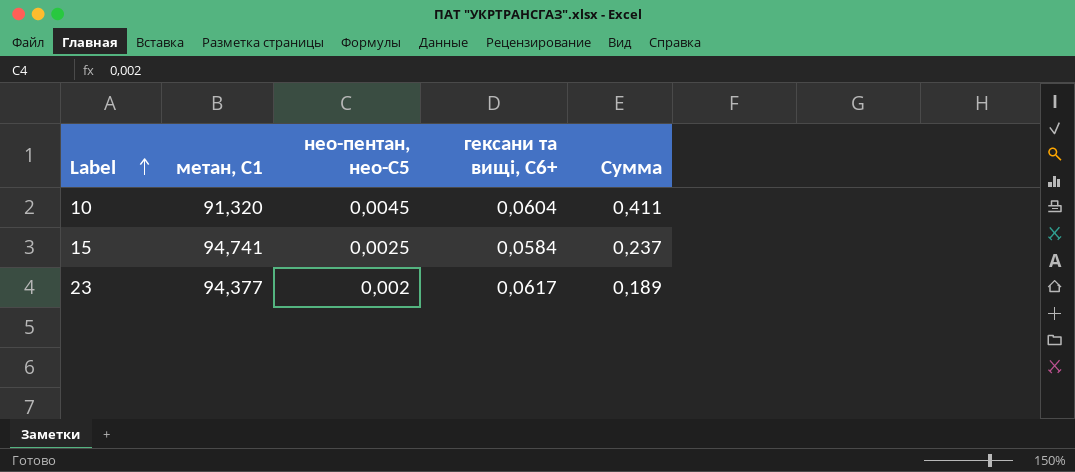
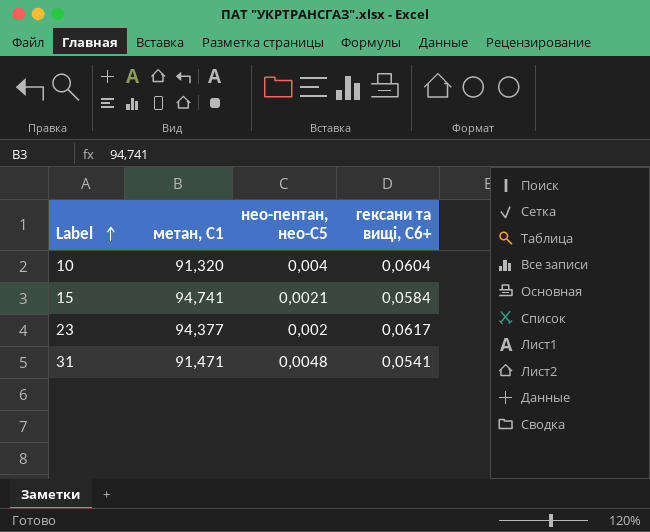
column Сумма | formula: [метан, С1] * [нео-пентан, нео-С5] -> none
10 | нео-пентан, нео-С5: 0,0045 -> 0,004
15 | нео-пентан, нео-С5: 0,0025 -> 0,0021
row 31: none -> 91,471 | 0,0048 | 0,0541

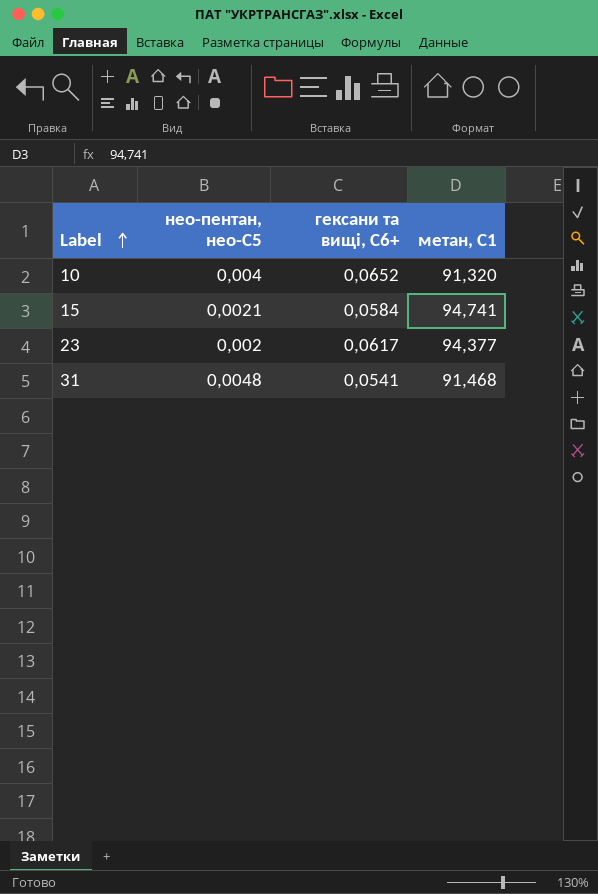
column метан, С1 | position: 2 -> 4
10 | гексани та вищі, С6+: 0,0604 -> 0,0652
31 | метан, С1: 91,471 -> 91,468

